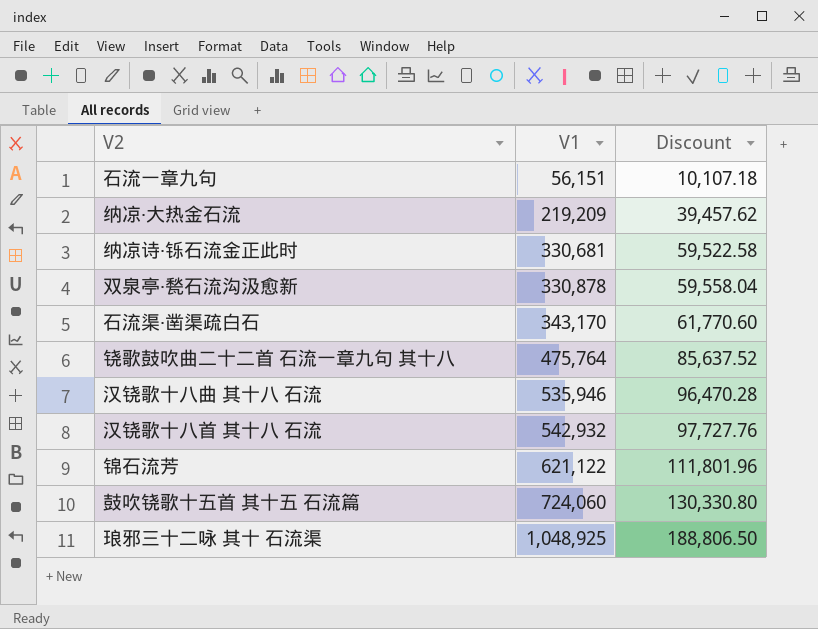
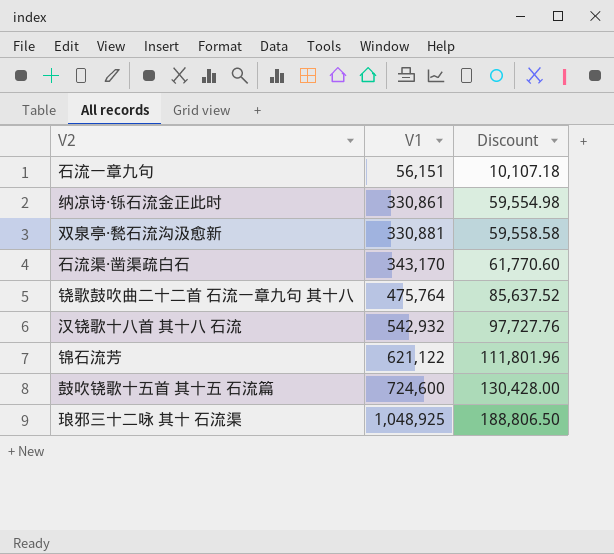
row 纳凉·大热金石流: 219,209 | 39,457.62 -> none
row 汉铙歌十八曲 其十八 石流: 535,946 | 96,470.28 -> none
纳凉诗·铄石流金正此时 | V1: 330,681 -> 330,861
纳凉诗·铄石流金正此时 | Discount: 59,522.58 -> 59,554.98
双泉亭·甃石流沟汲愈新 | V1: 330,878 -> 330,881
双泉亭·甃石流沟汲愈新 | Discount: 59,558.04 -> 59,558.58
鼓吹铙歌十五首 其十五 石流篇 | V1: 724,060 -> 724,600
鼓吹铙歌十五首 其十五 石流篇 | Discount: 130,330.80 -> 130,428.00

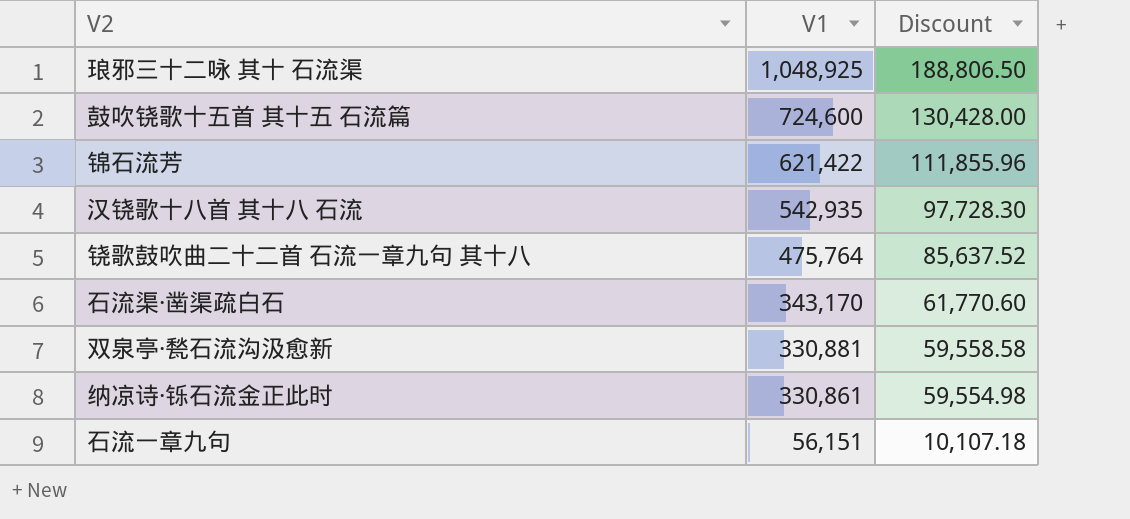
row order: V1 ascending -> V1 descending
锦石流芳 | V1: 621,122 -> 621,422
锦石流芳 | Discount: 111,801.96 -> 111,855.96
汉铙歌十八首 其十八 石流 | V1: 542,932 -> 542,935
汉铙歌十八首 其十八 石流 | Discount: 97,727.76 -> 97,728.30

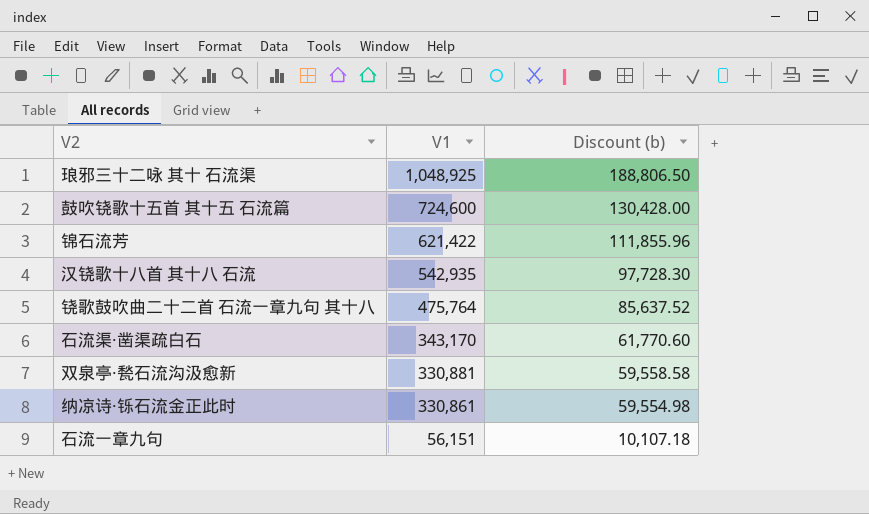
column name: Discount -> Discount (b)

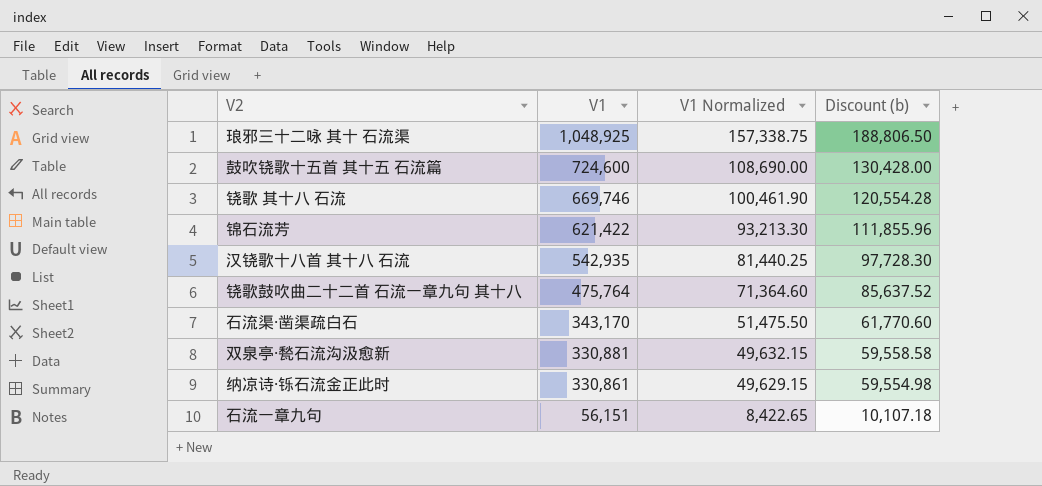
column V1 Normalized | formula: none -> [V1] * 0.15
row 铙歌 其十八 石流: none -> 669,746 | 100,461.90 | 120,554.28

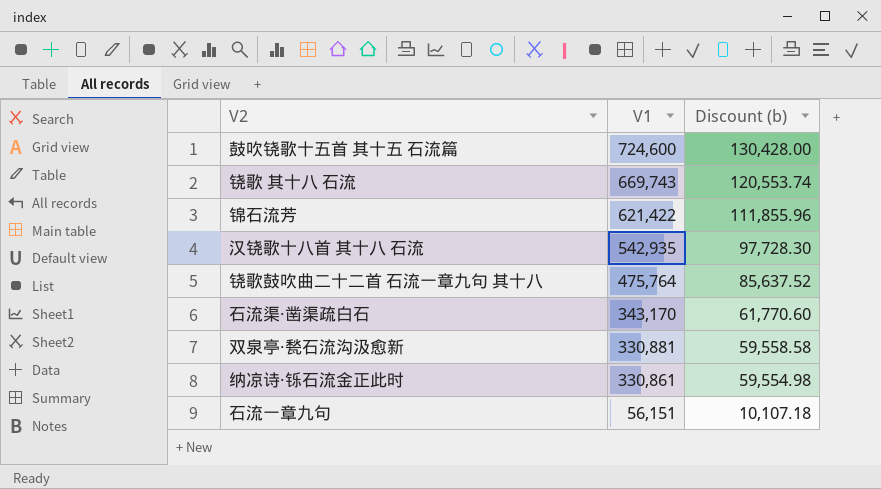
column V1 Normalized | formula: [V1] * 0.15 -> none
row 琅邪三十二咏 其十 石流渠: 1,048,925 | 157,338.75 | 188,806.50 -> none
铙歌 其十八 石流 | V1: 669,746 -> 669,743
铙歌 其十八 石流 | Discount (b): 120,554.28 -> 120,553.74

